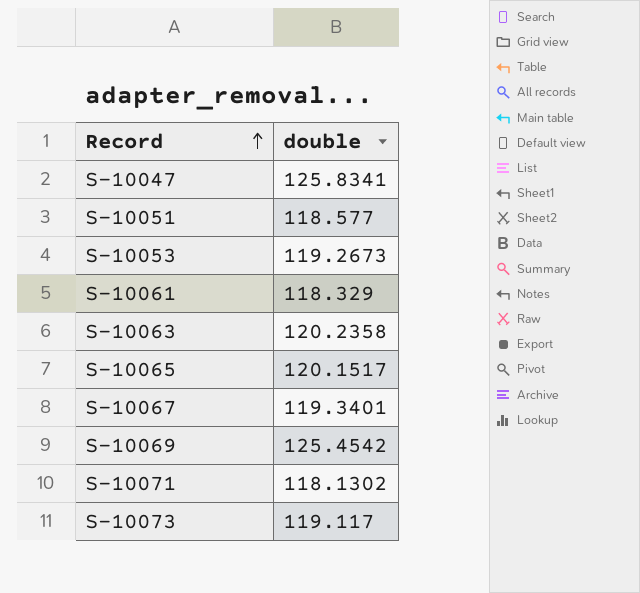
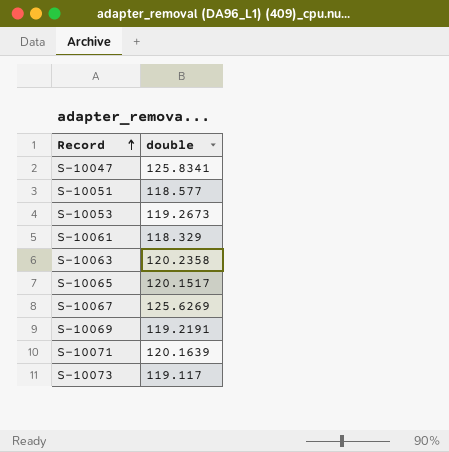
S-10067 | double: 119.3401 -> 125.6269
S-10069 | double: 125.4542 -> 119.2191
S-10071 | double: 118.1302 -> 120.1639

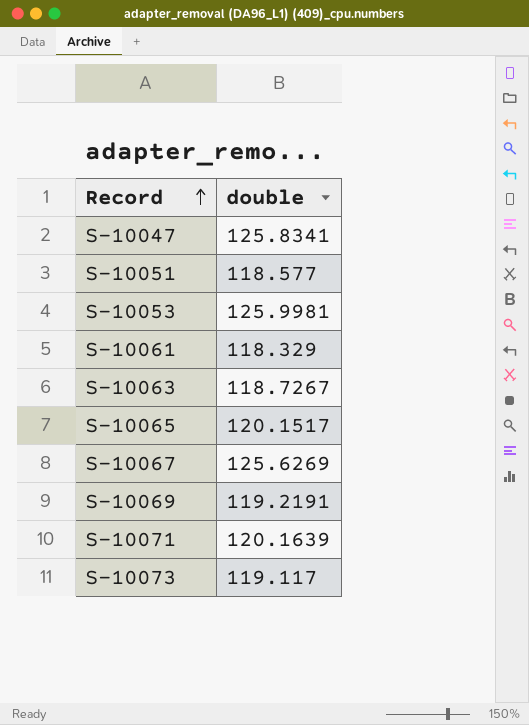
S-10053 | double: 119.2673 -> 125.9981
S-10063 | double: 120.2358 -> 118.7267

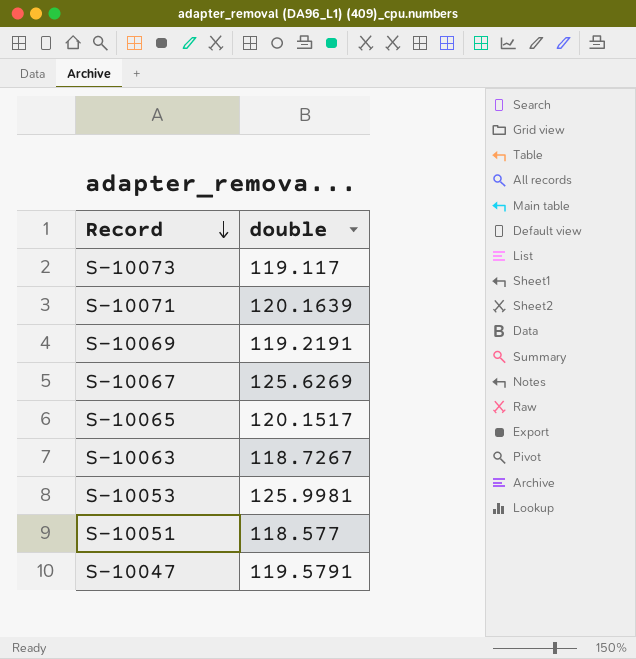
row order: Record ascending -> Record descending
row S-10061: 118.329 -> none
S-10047 | double: 125.8341 -> 119.5791

